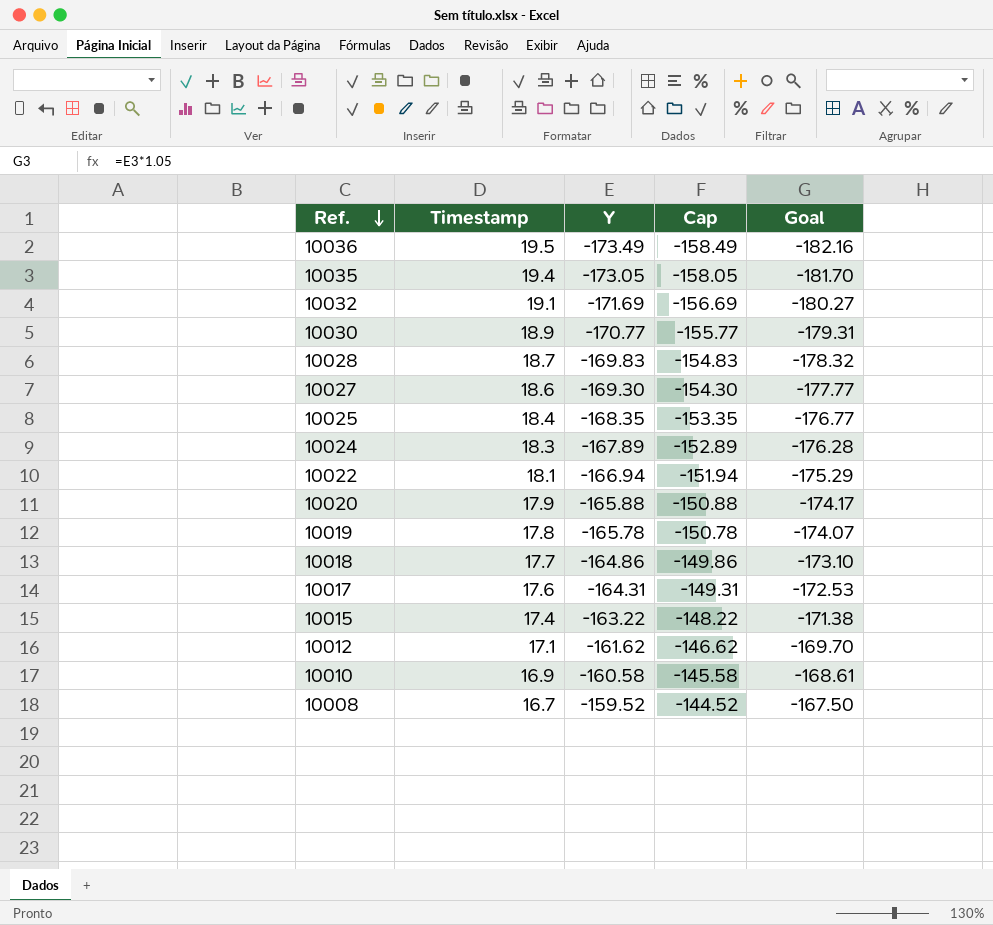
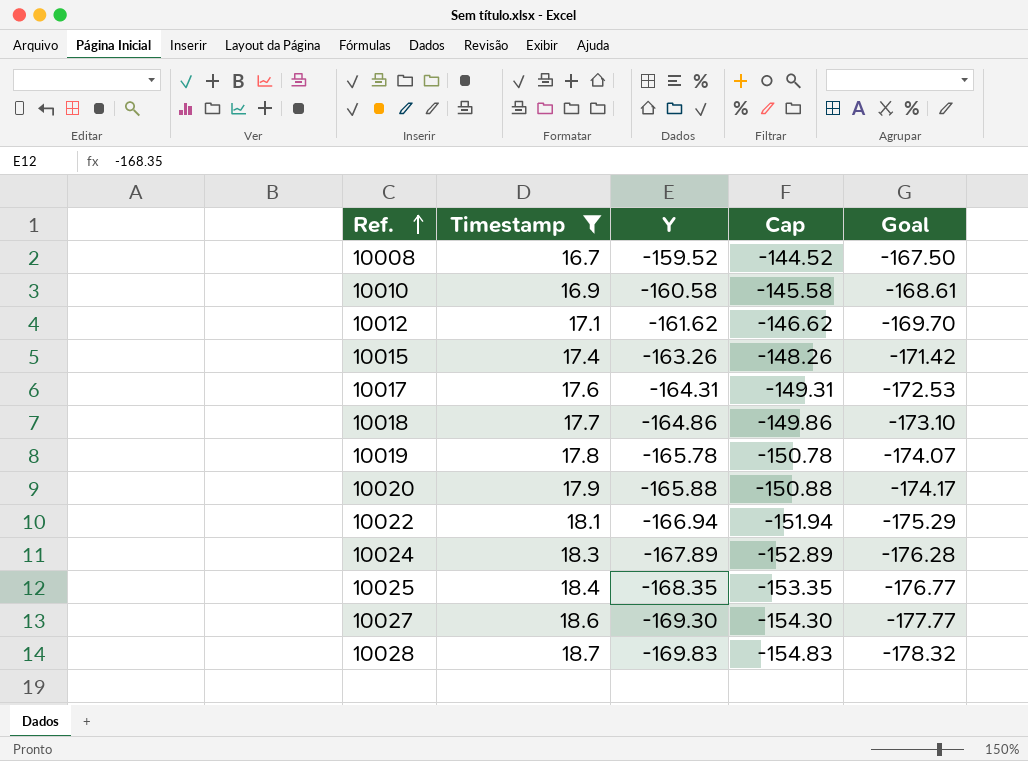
filter: none -> Timestamp <= 18.7
row order: Ref. descending -> Ref. ascending
10015 | Y: -163.22 -> -163.26
10015 | Cap: -148.22 -> -148.26
10015 | Goal: -171.38 -> -171.42

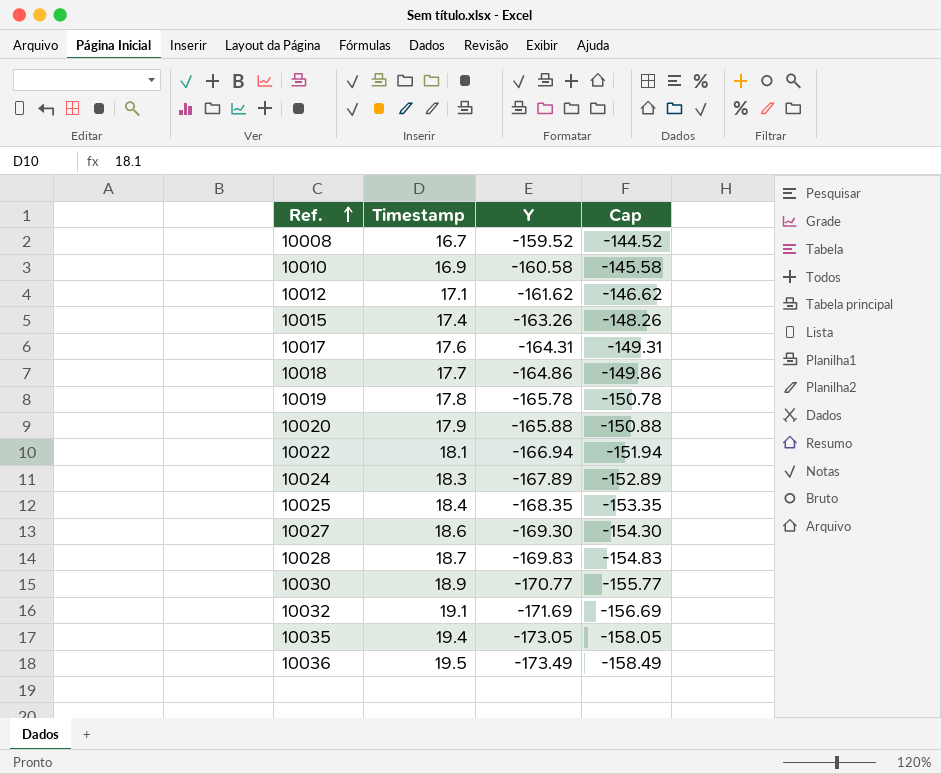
filter: Timestamp <= 18.7 -> none
column Goal | formula: [Y] * 1.05 -> none

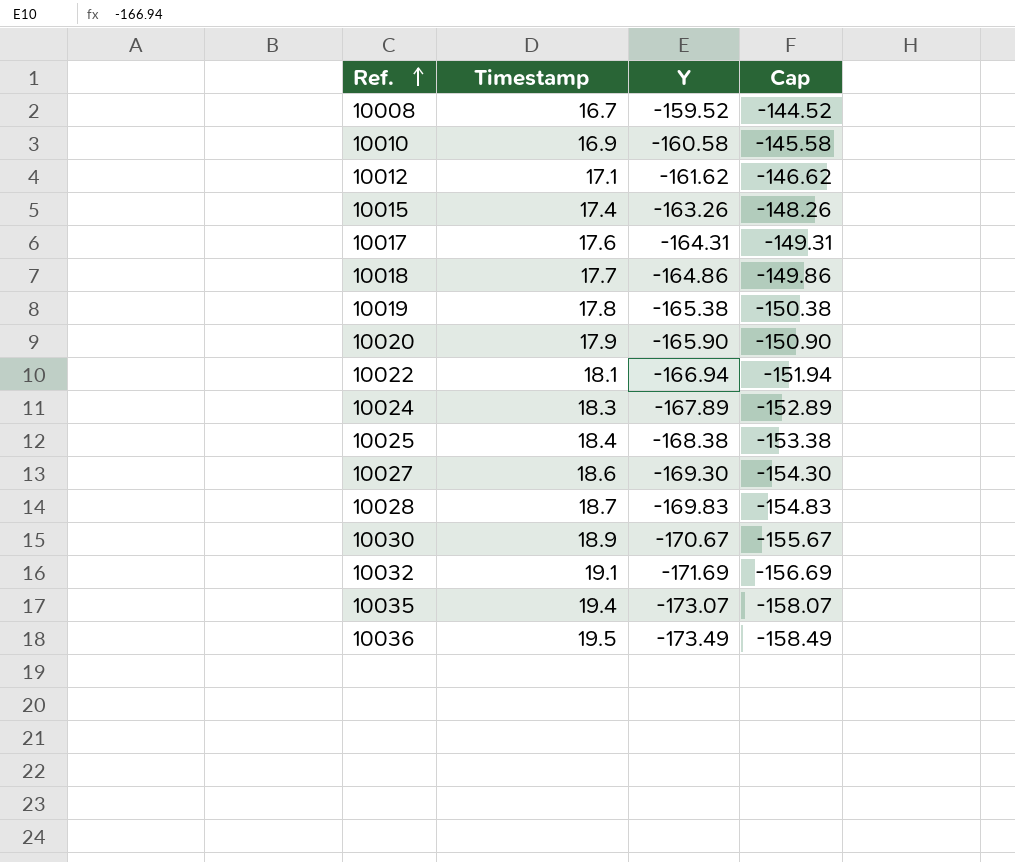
10019 | Y: -165.78 -> -165.38
10019 | Cap: -150.78 -> -150.38
10020 | Y: -165.88 -> -165.90
10020 | Cap: -150.88 -> -150.90
10025 | Y: -168.35 -> -168.38
10025 | Cap: -153.35 -> -153.38
10030 | Y: -170.77 -> -170.67
10030 | Cap: -155.77 -> -155.67
10035 | Y: -173.05 -> -173.07
10035 | Cap: -158.05 -> -158.07

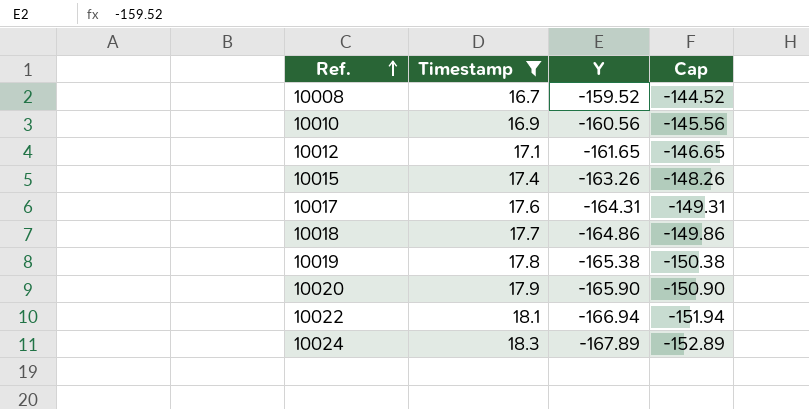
filter: none -> Timestamp <= 18.3
10010 | Y: -160.58 -> -160.56
10010 | Cap: -145.58 -> -145.56
10012 | Y: -161.62 -> -161.65
10012 | Cap: -146.62 -> -146.65

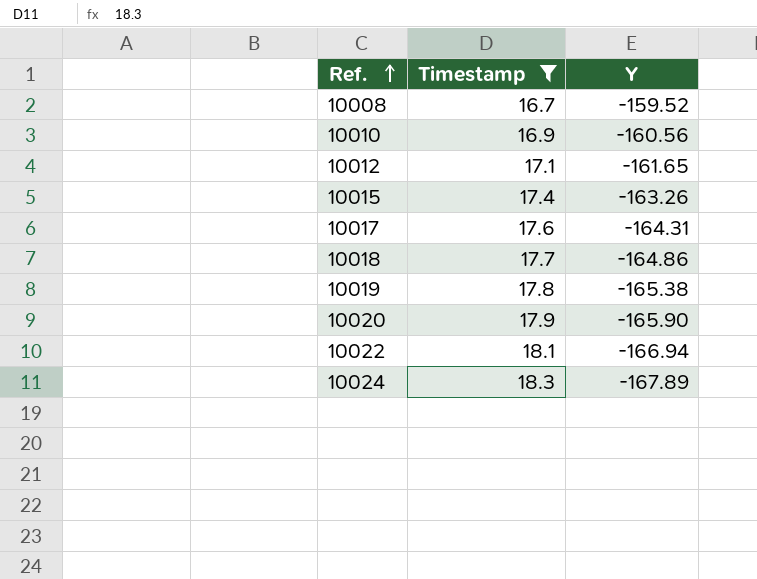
column Cap | formula: [Y] + 15 -> none

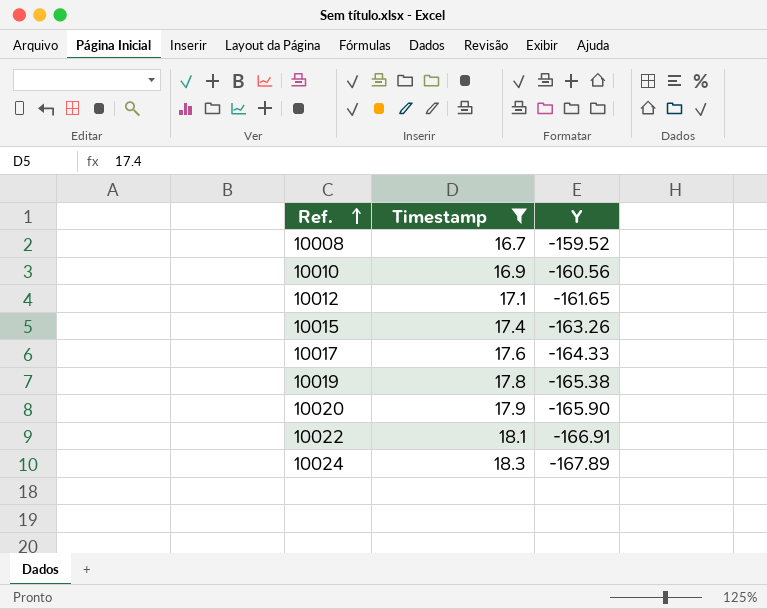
row 10018: 17.7 | -164.86 -> none
10017 | Y: -164.31 -> -164.33
10022 | Y: -166.94 -> -166.91

